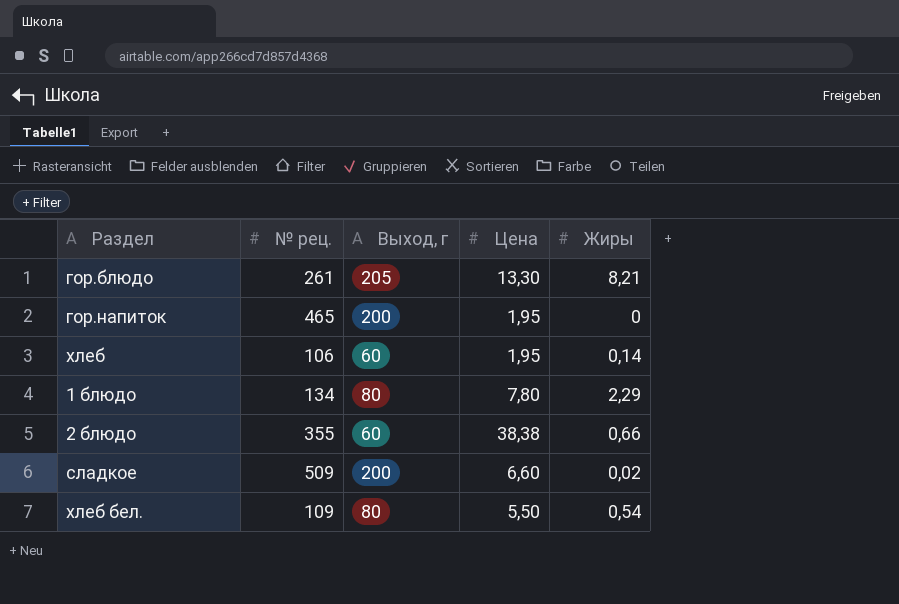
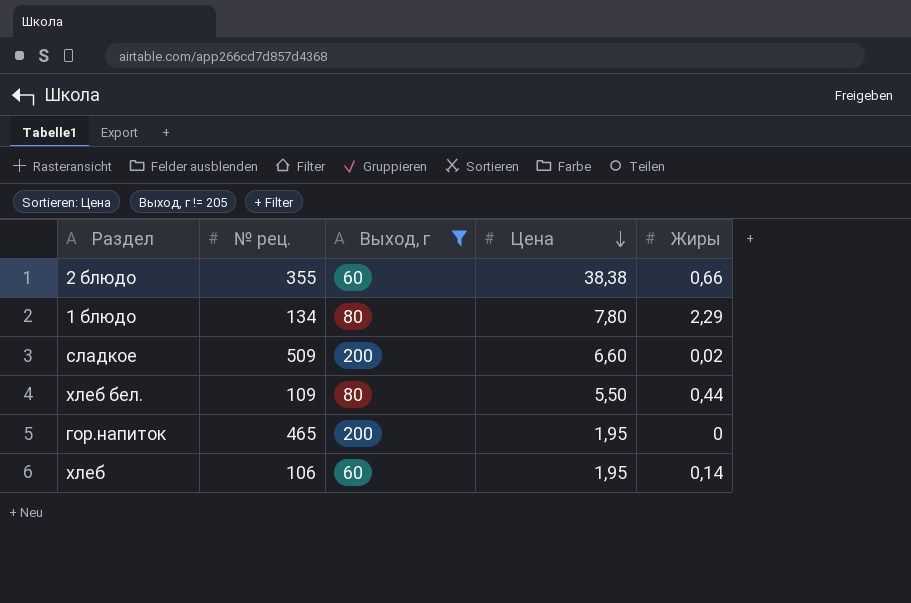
filter: none -> Выход, г != 205
row order: none -> Цена descending
хлеб бел. | Жиры: 0,54 -> 0,44

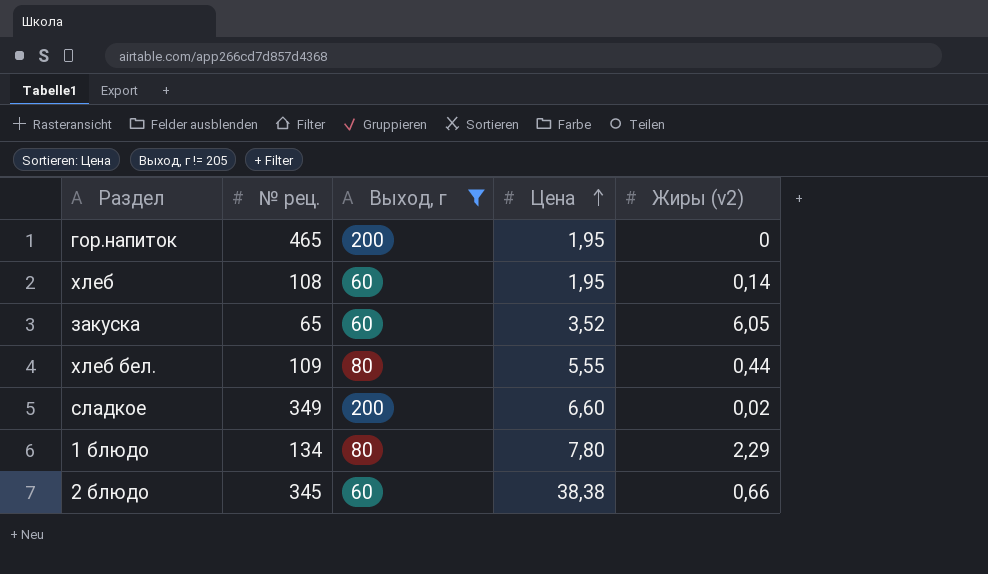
row order: Цена descending -> Цена ascending
column name: Жиры -> Жиры (v2)
хлеб | № рец.: 106 -> 108
row закуска: none -> 65 | 60 | 3,52 | 6,05
хлеб бел. | Цена: 5,50 -> 5,55
сладкое | № рец.: 509 -> 349
2 блюдо | № рец.: 355 -> 345

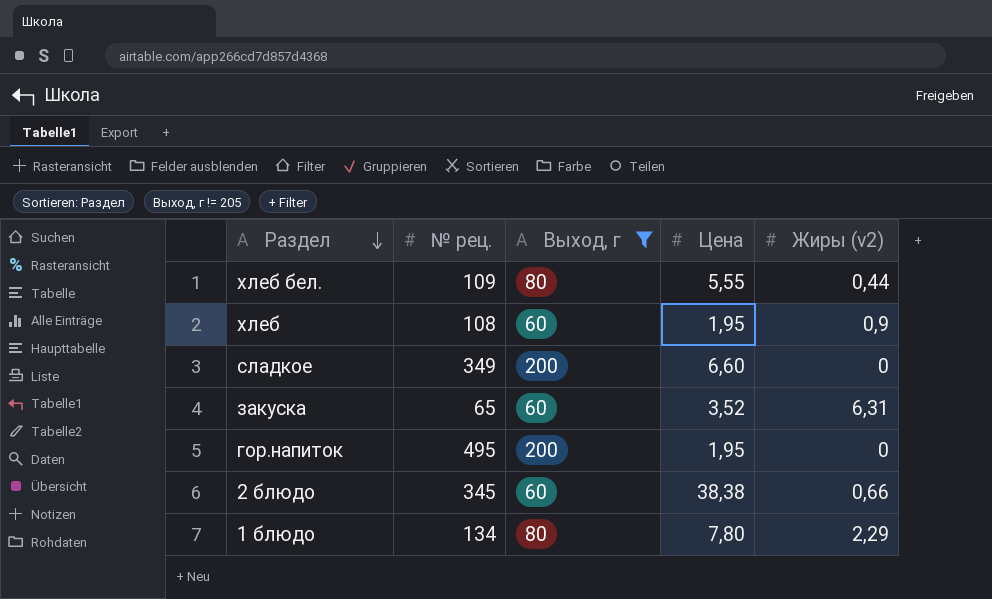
row order: Цена ascending -> Раздел descending
хлеб | Жиры (v2): 0,14 -> 0,9
сладкое | Жиры (v2): 0,02 -> 0
закуска | Жиры (v2): 6,05 -> 6,31
гор.напиток | № рец.: 465 -> 495

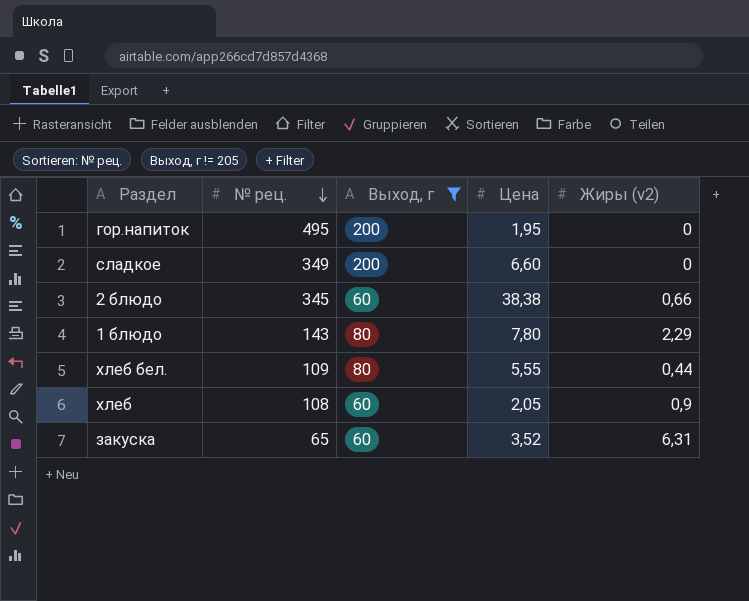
row order: Раздел descending -> № рец. descending
1 блюдо | № рец.: 134 -> 143
хлеб | Цена: 1,95 -> 2,05

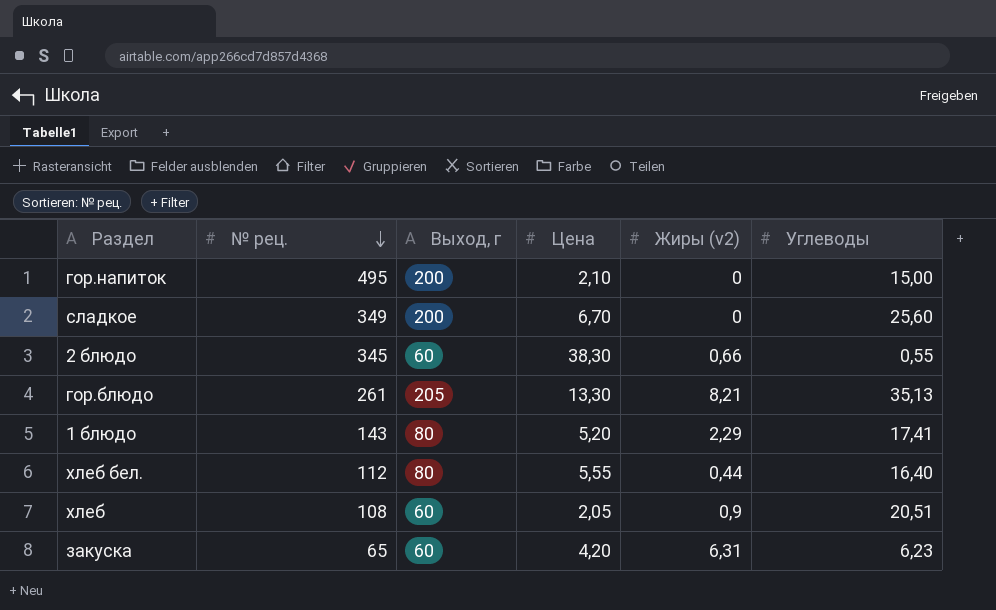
filter: Выход, г != 205 -> none
column Углеводы | position: none -> 6
гор.напиток | Цена: 1,95 -> 2,10
сладкое | Цена: 6,60 -> 6,70
2 блюдо | Цена: 38,38 -> 38,30
1 блюдо | Цена: 7,80 -> 5,20
хлеб бел. | № рец.: 109 -> 112
закуска | Цена: 3,52 -> 4,20

